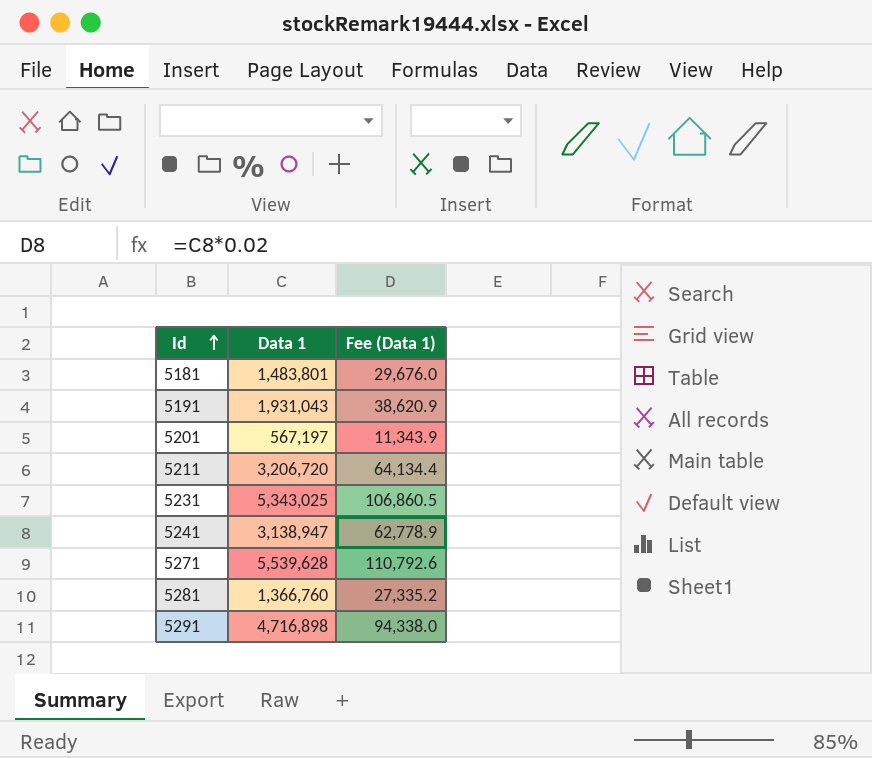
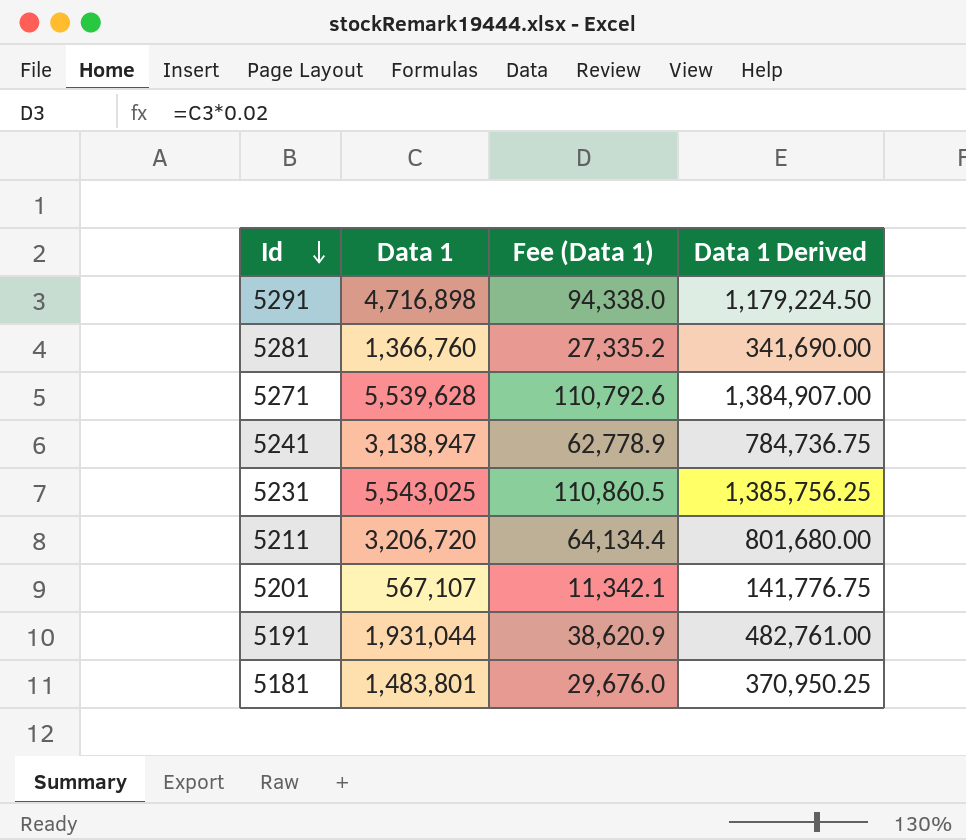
row order: Id ascending -> Id descending
column Data 1 Derived | formula: none -> [Data 1] * 0.25
5231 | Data 1: 5,343,025 -> 5,543,025
5231 | Fee (Data 1): 106,860.5 -> 110,860.5
5201 | Data 1: 567,197 -> 567,107
5201 | Fee (Data 1): 11,343.9 -> 11,342.1
5191 | Data 1: 1,931,043 -> 1,931,044

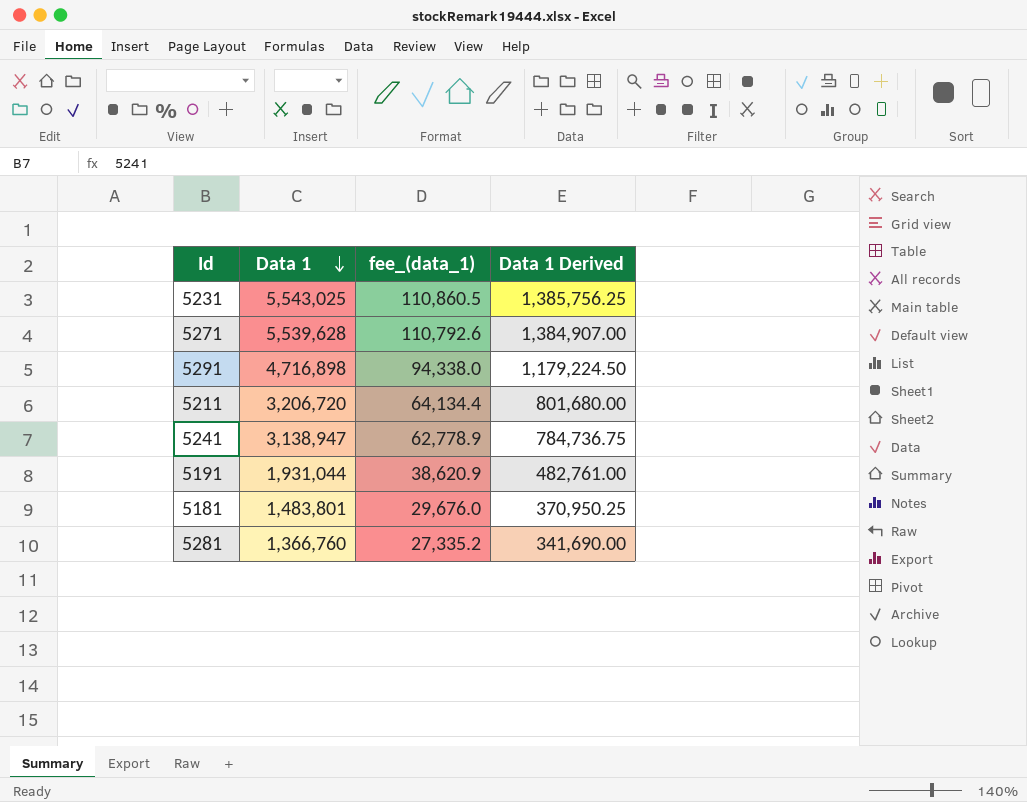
row order: Id descending -> Data 1 descending
column name: Fee (Data 1) -> fee_(data_1)
row 5201: 567,107 | 11,342.1 | 141,776.75 -> none

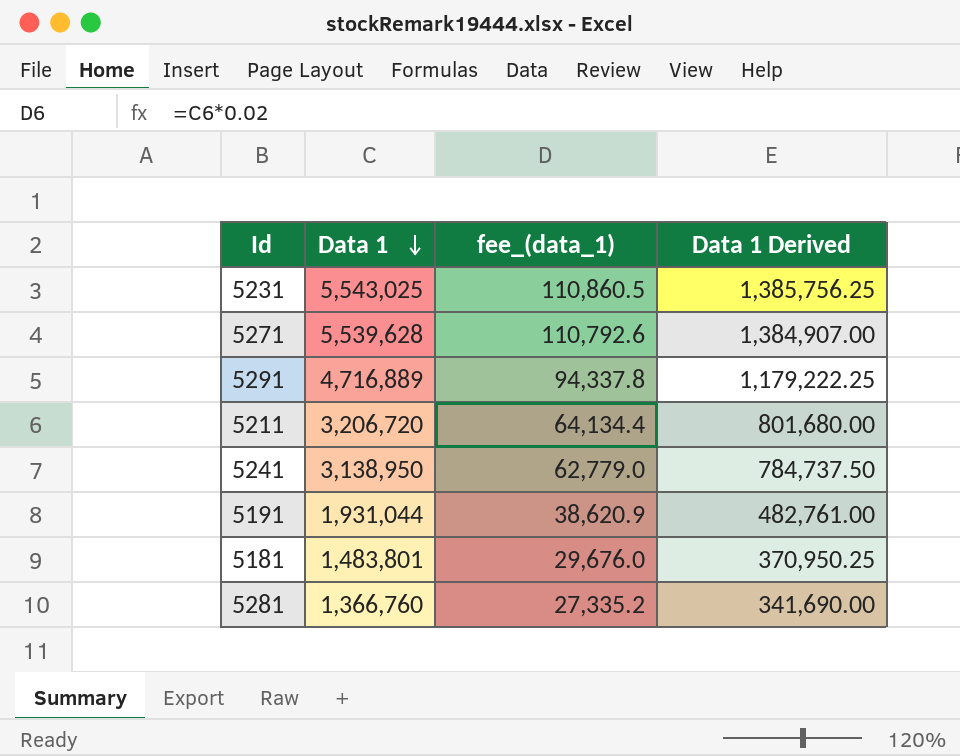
5291 | Data 1: 4,716,898 -> 4,716,889
5291 | fee_(data_1): 94,338.0 -> 94,337.8
5291 | Data 1 Derived: 1,179,224.50 -> 1,179,222.25
5241 | Data 1: 3,138,947 -> 3,138,950
5241 | fee_(data_1): 62,778.9 -> 62,779.0
5241 | Data 1 Derived: 784,736.75 -> 784,737.50

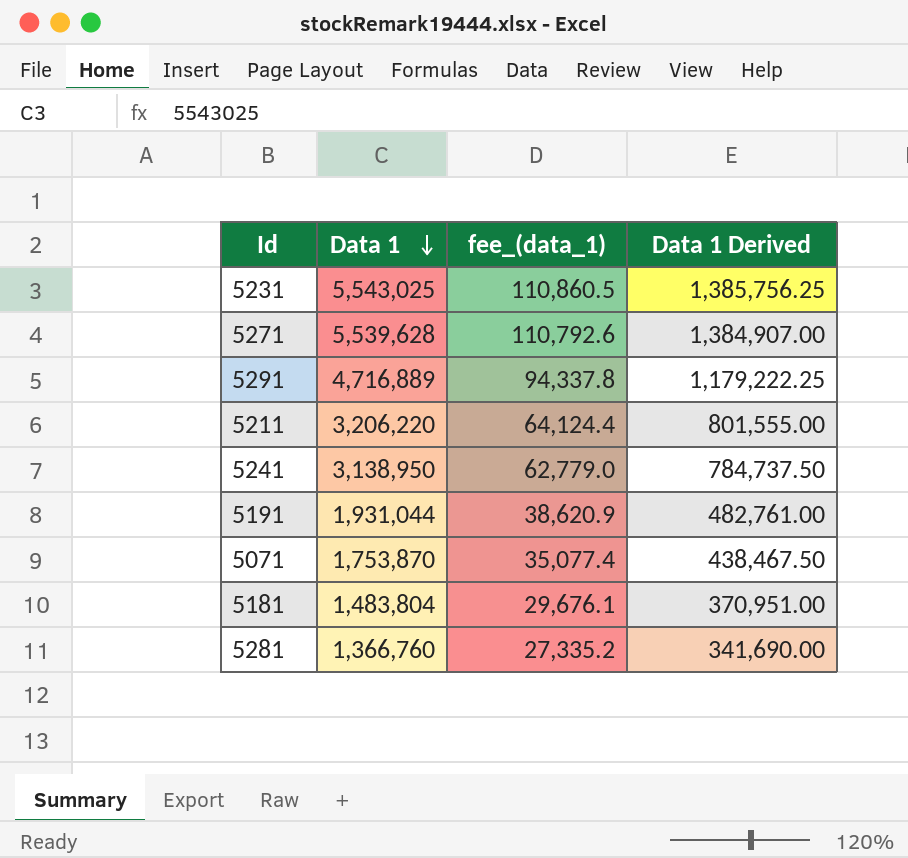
5211 | Data 1: 3,206,720 -> 3,206,220
5211 | fee_(data_1): 64,134.4 -> 64,124.4
5211 | Data 1 Derived: 801,680.00 -> 801,555.00
row 5071: none -> 1,753,870 | 35,077.4 | 438,467.50
5181 | Data 1: 1,483,801 -> 1,483,804
5181 | fee_(data_1): 29,676.0 -> 29,676.1
5181 | Data 1 Derived: 370,950.25 -> 370,951.00

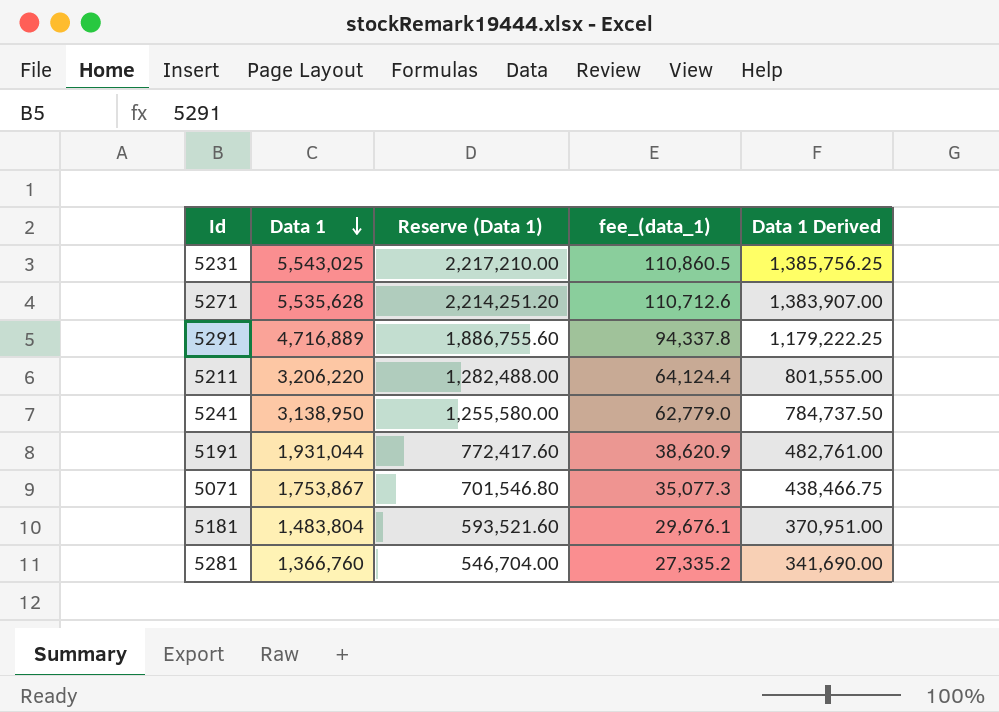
column Reserve (Data 1) | formula: none -> [Data 1] * 0.4
5271 | Data 1: 5,539,628 -> 5,535,628
5271 | fee_(data_1): 110,792.6 -> 110,712.6
5271 | Data 1 Derived: 1,384,907.00 -> 1,383,907.00
5071 | Data 1: 1,753,870 -> 1,753,867
5071 | fee_(data_1): 35,077.4 -> 35,077.3
5071 | Data 1 Derived: 438,467.50 -> 438,466.75

